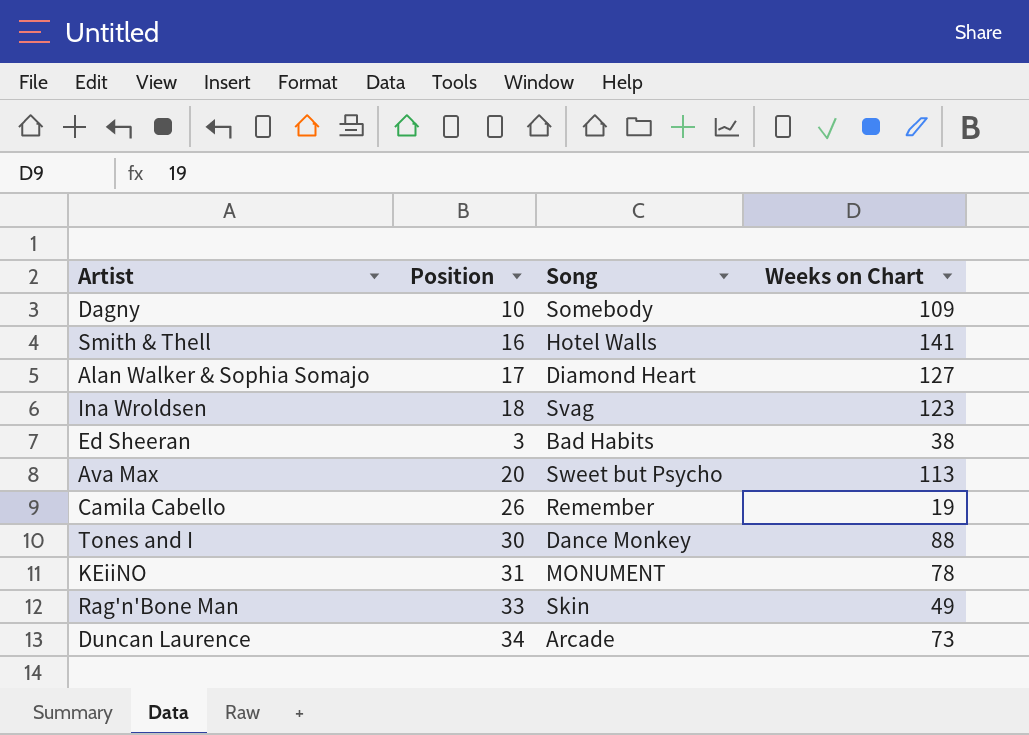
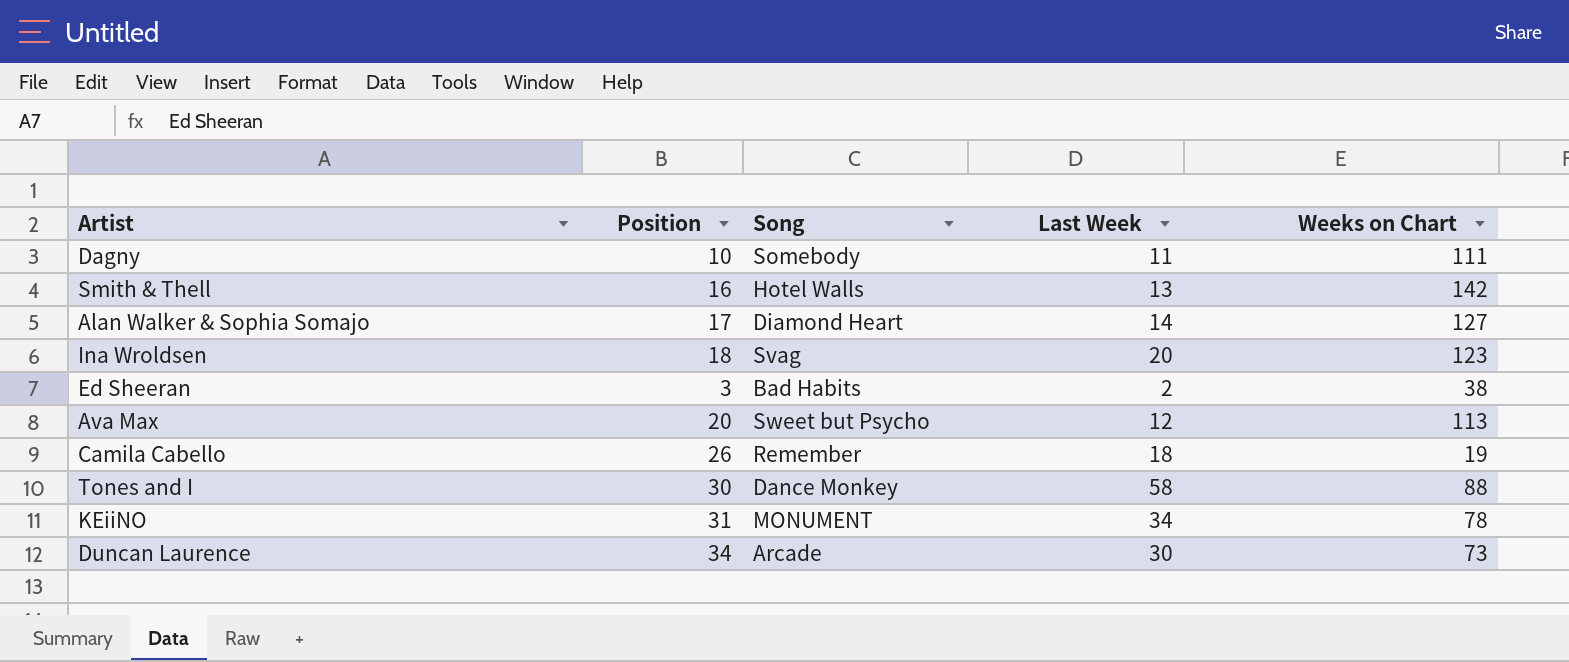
column Last Week | position: none -> 4
row Rag'n'Bone Man: 33 | Skin | 49 -> none
Dagny | Weeks on Chart: 109 -> 111
Smith & Thell | Weeks on Chart: 141 -> 142

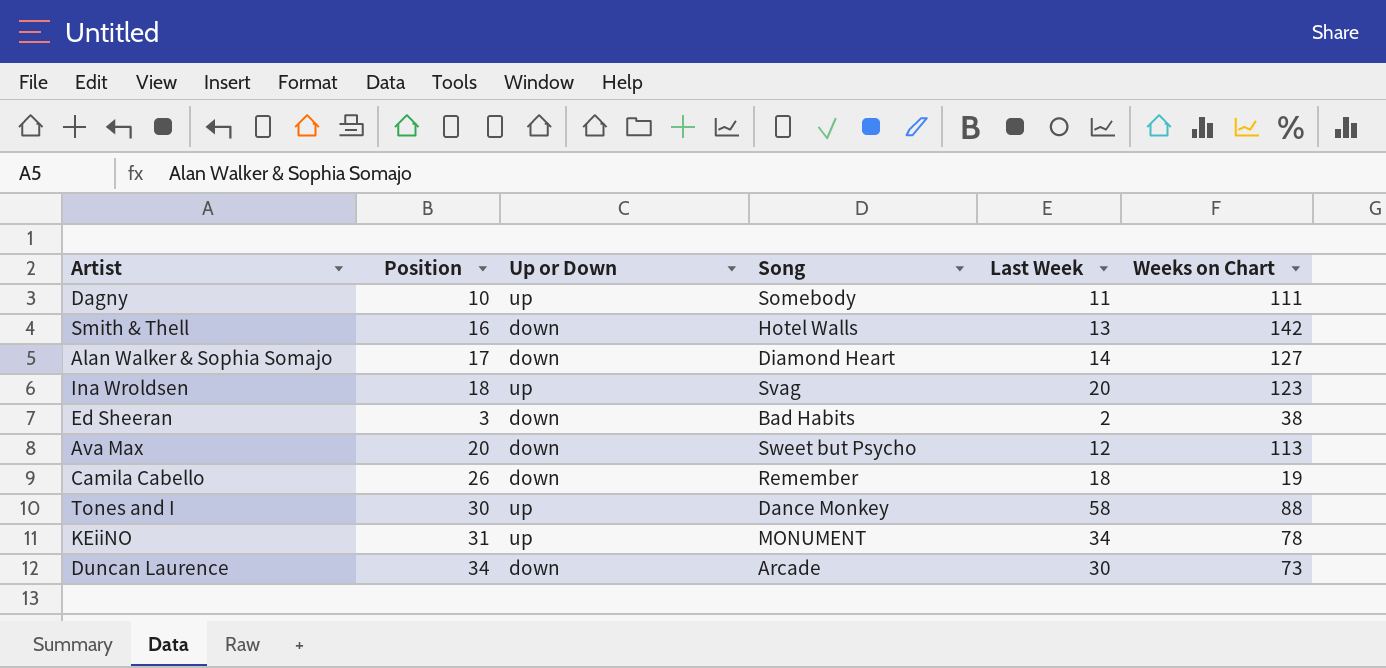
column Up or Down | position: none -> 3

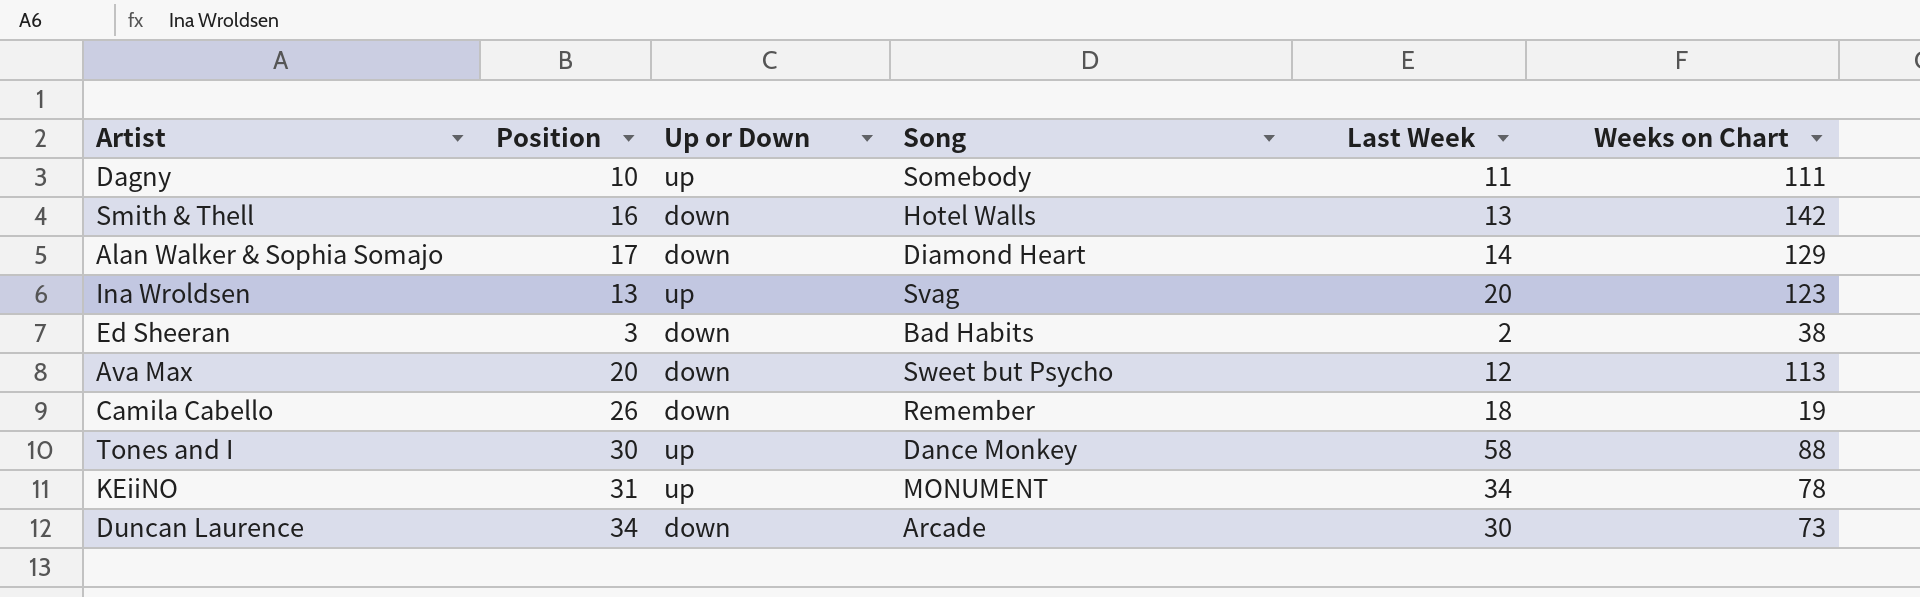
Alan Walker & Sophia Somajo | Weeks on Chart: 127 -> 129
Ina Wroldsen | Position: 18 -> 13

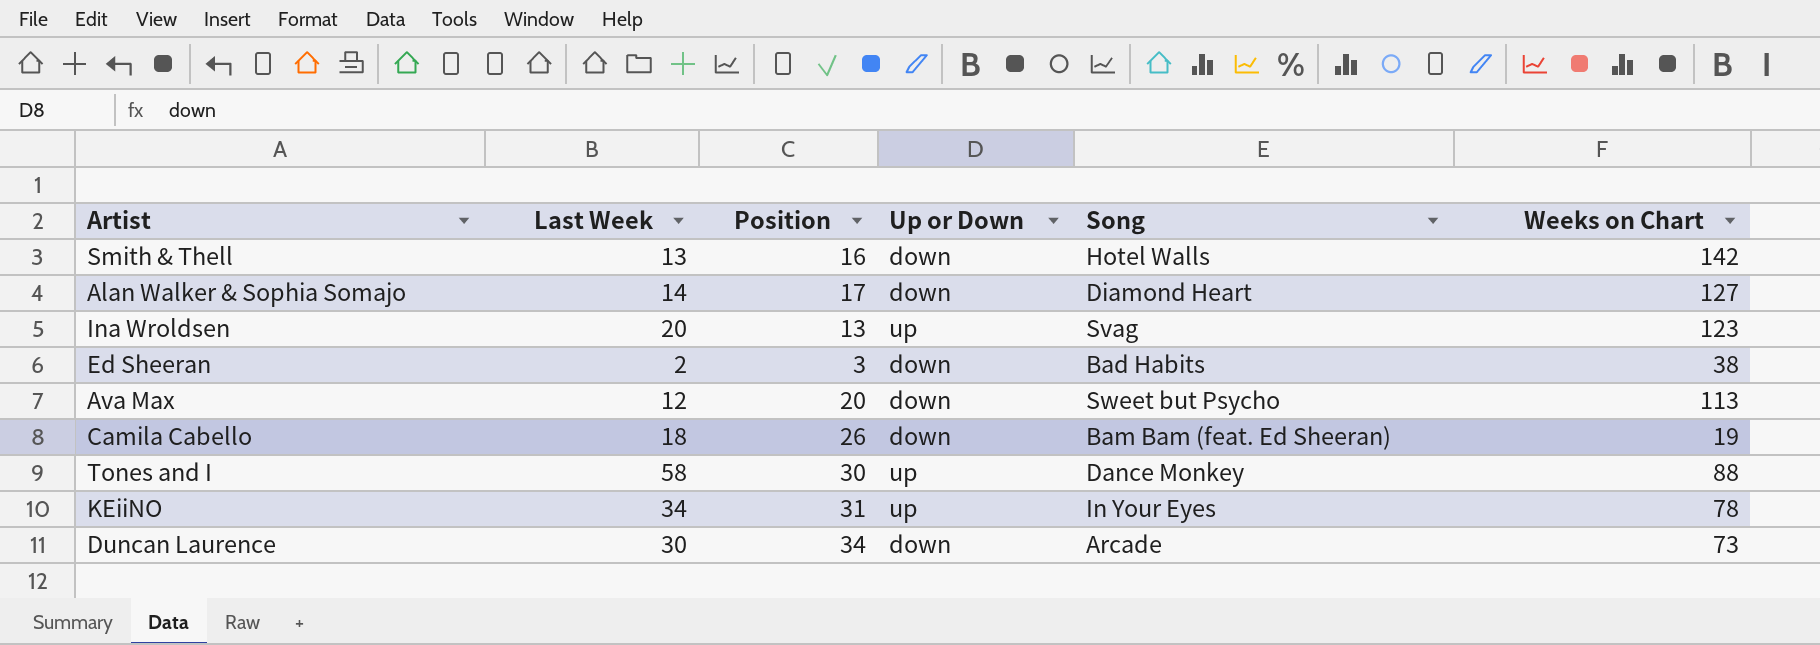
column Last Week | position: 5 -> 2
row Dagny: 10 | up | Somebody | 11 | 111 -> none
Alan Walker & Sophia Somajo | Weeks on Chart: 129 -> 127
Camila Cabello | Song: Remember -> Bam Bam (feat. Ed Sheeran)
KEiiNO | Song: MONUMENT -> In Your Eyes

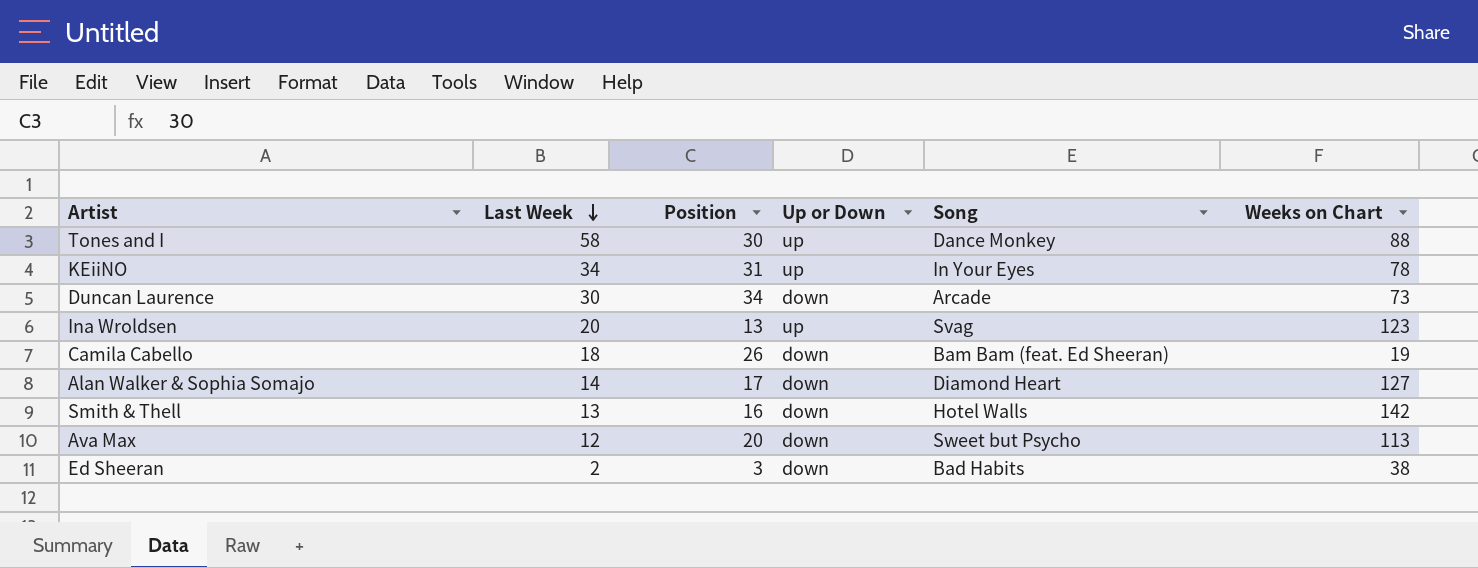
row order: none -> Last Week descending

